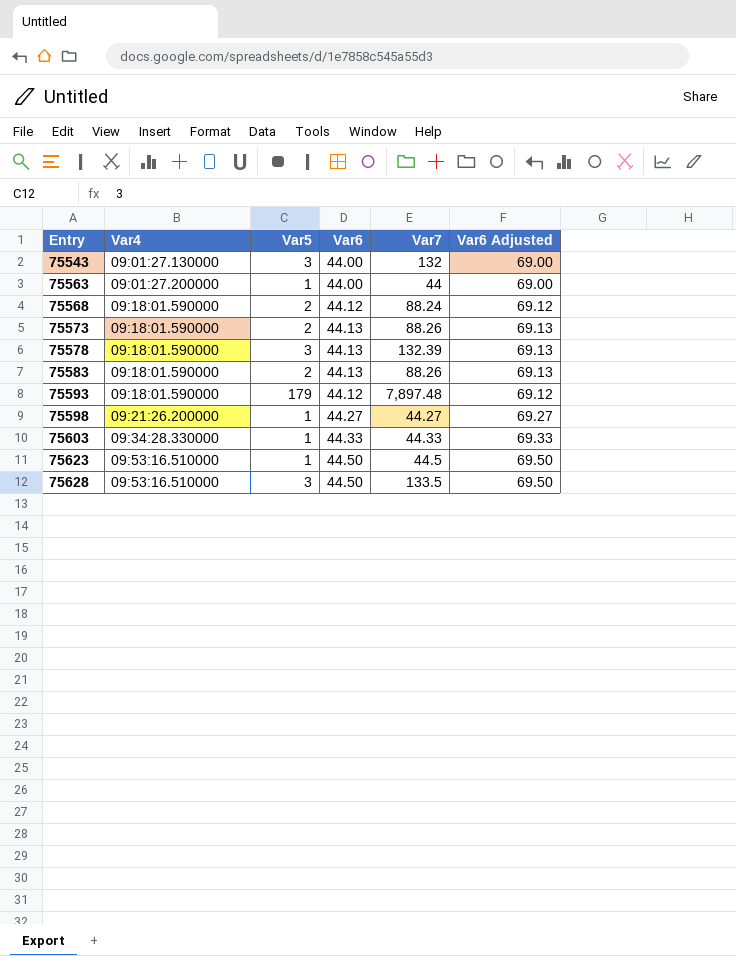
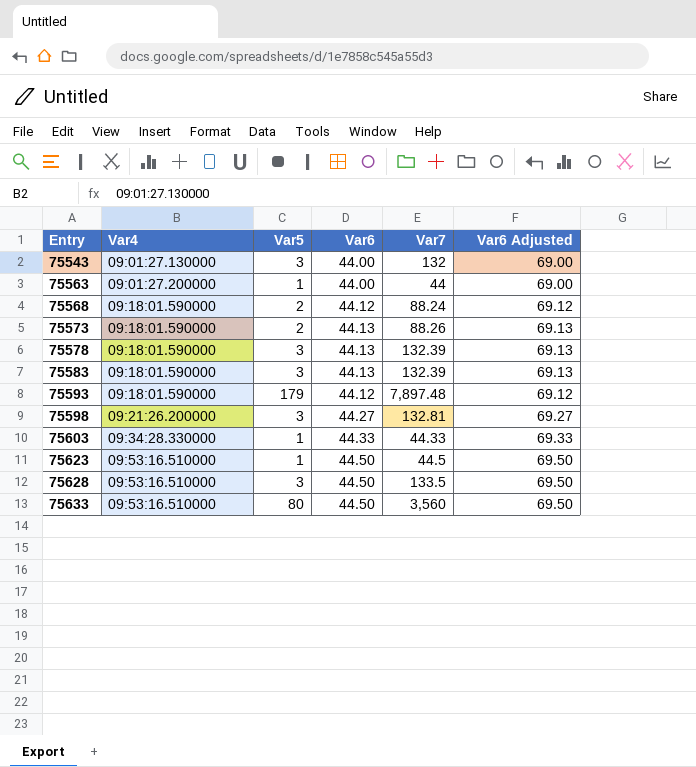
75583 | Var5: 2 -> 3
75583 | Var7: 88.26 -> 132.39
75598 | Var5: 1 -> 3
75598 | Var7: 44.27 -> 132.81
row 75633: none -> 09:53:16.510000 | 80 | 44.50 | 3,560 | 69.50

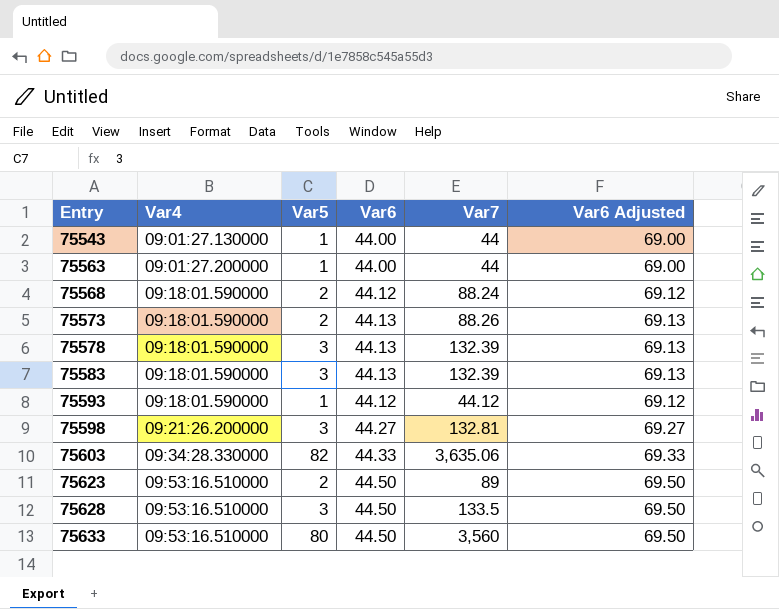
75543 | Var5: 3 -> 1
75543 | Var7: 132 -> 44
75593 | Var5: 179 -> 1
75593 | Var7: 7,897.48 -> 44.12
75603 | Var5: 1 -> 82
75603 | Var7: 44.33 -> 3,635.06
75623 | Var5: 1 -> 2
75623 | Var7: 44.5 -> 89

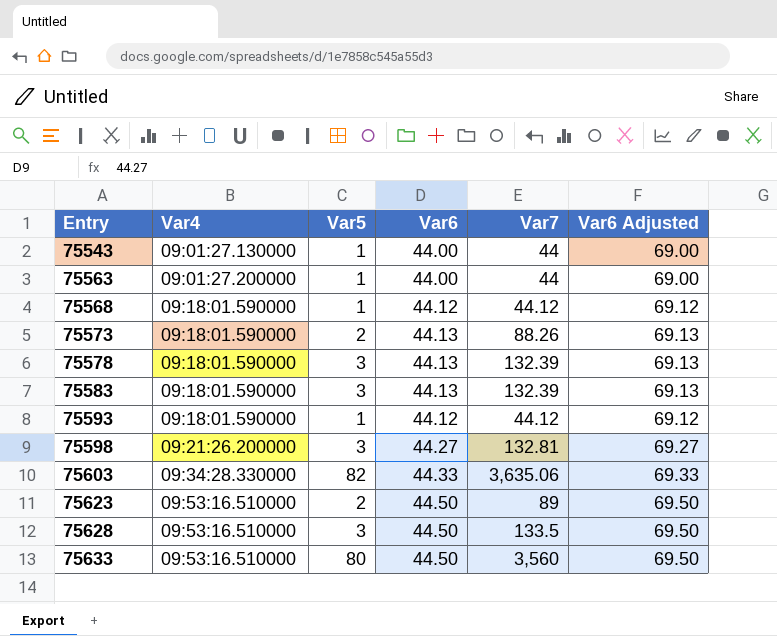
75568 | Var5: 2 -> 1
75568 | Var7: 88.24 -> 44.12

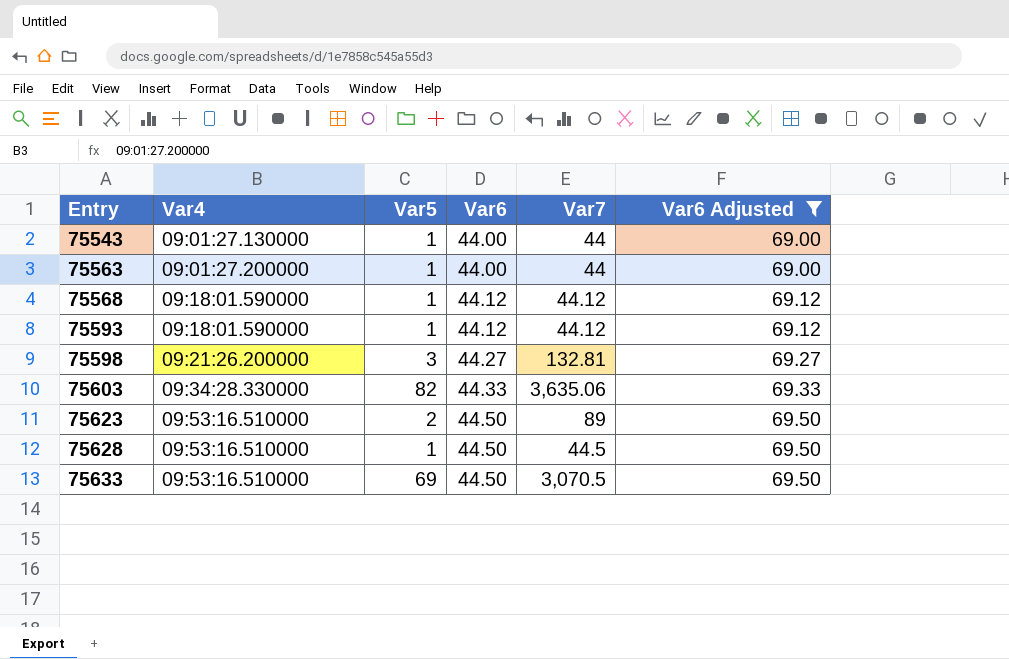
filter: none -> Var6 Adjusted != 69.13
75628 | Var5: 3 -> 1
75628 | Var7: 133.5 -> 44.5
75633 | Var5: 80 -> 69
75633 | Var7: 3,560 -> 3,070.5

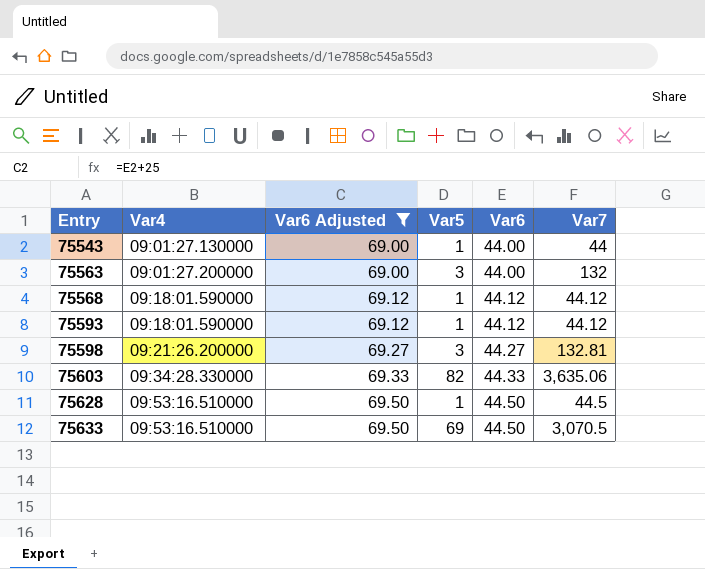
column Var6 Adjusted | position: 6 -> 3
row 75623: 09:53:16.510000 | 2 | 44.50 | 89 | 69.50 -> none
75563 | Var5: 1 -> 3
75563 | Var7: 44 -> 132

